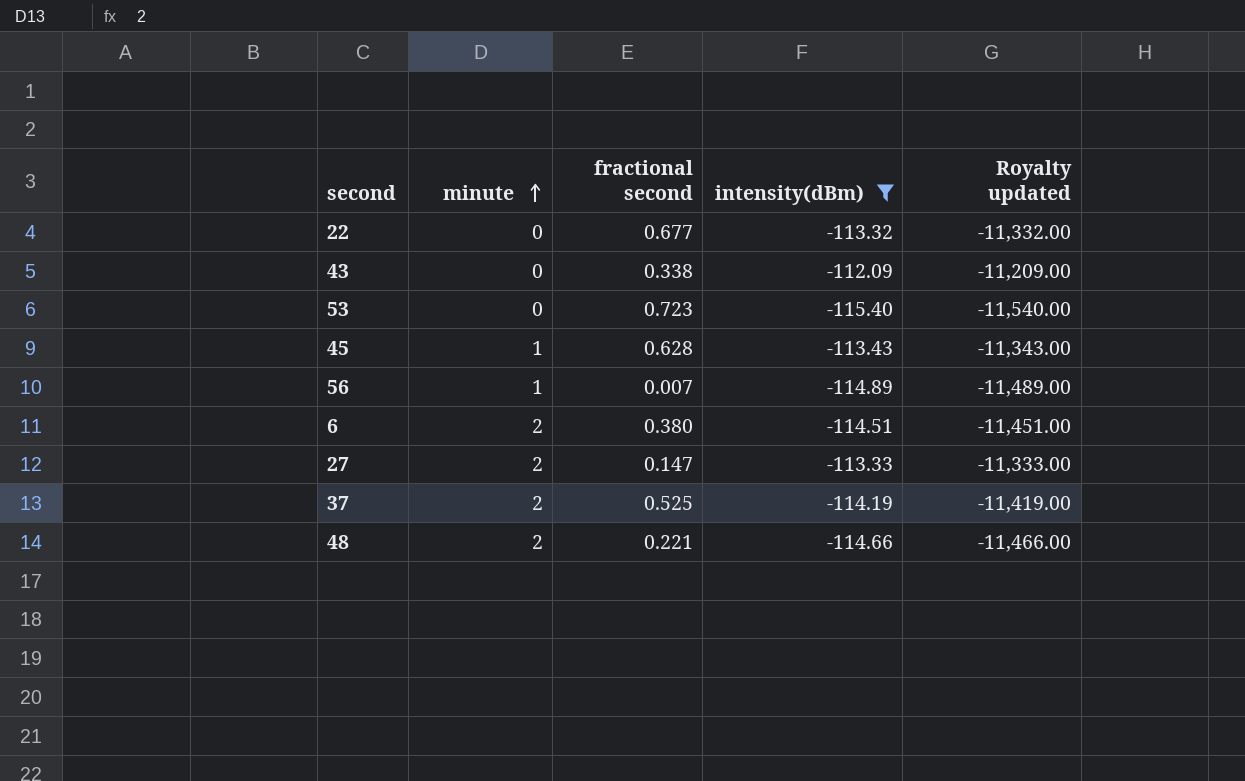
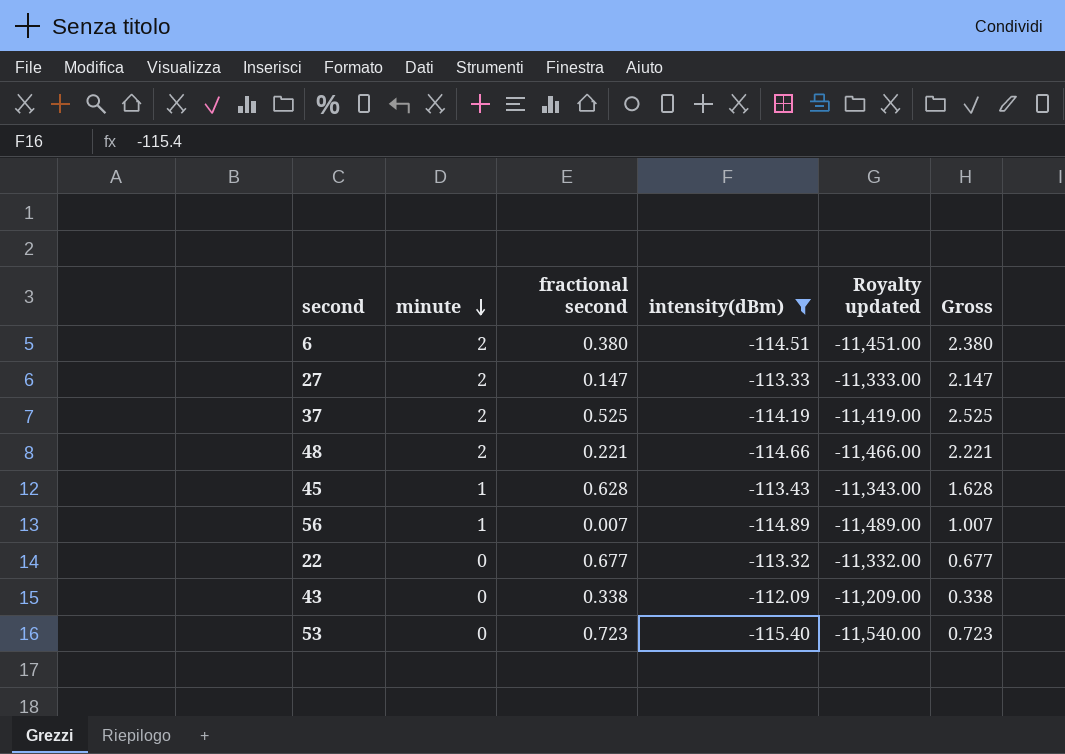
row order: minute ascending -> minute descending
column Gross | formula: none -> [minute] + [fractional second]

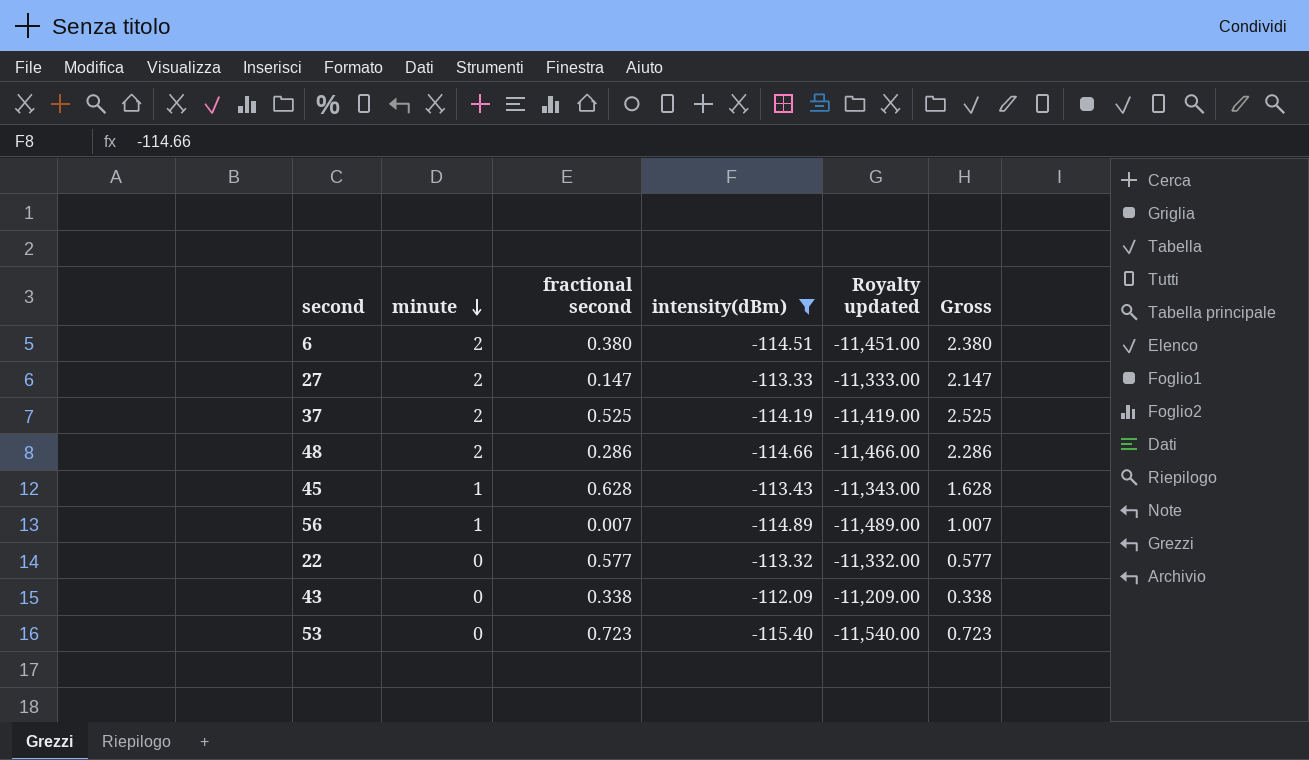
48 | fractional second: 0.221 -> 0.286
48 | Gross: 2.221 -> 2.286
22 | fractional second: 0.677 -> 0.577
22 | Gross: 0.677 -> 0.577

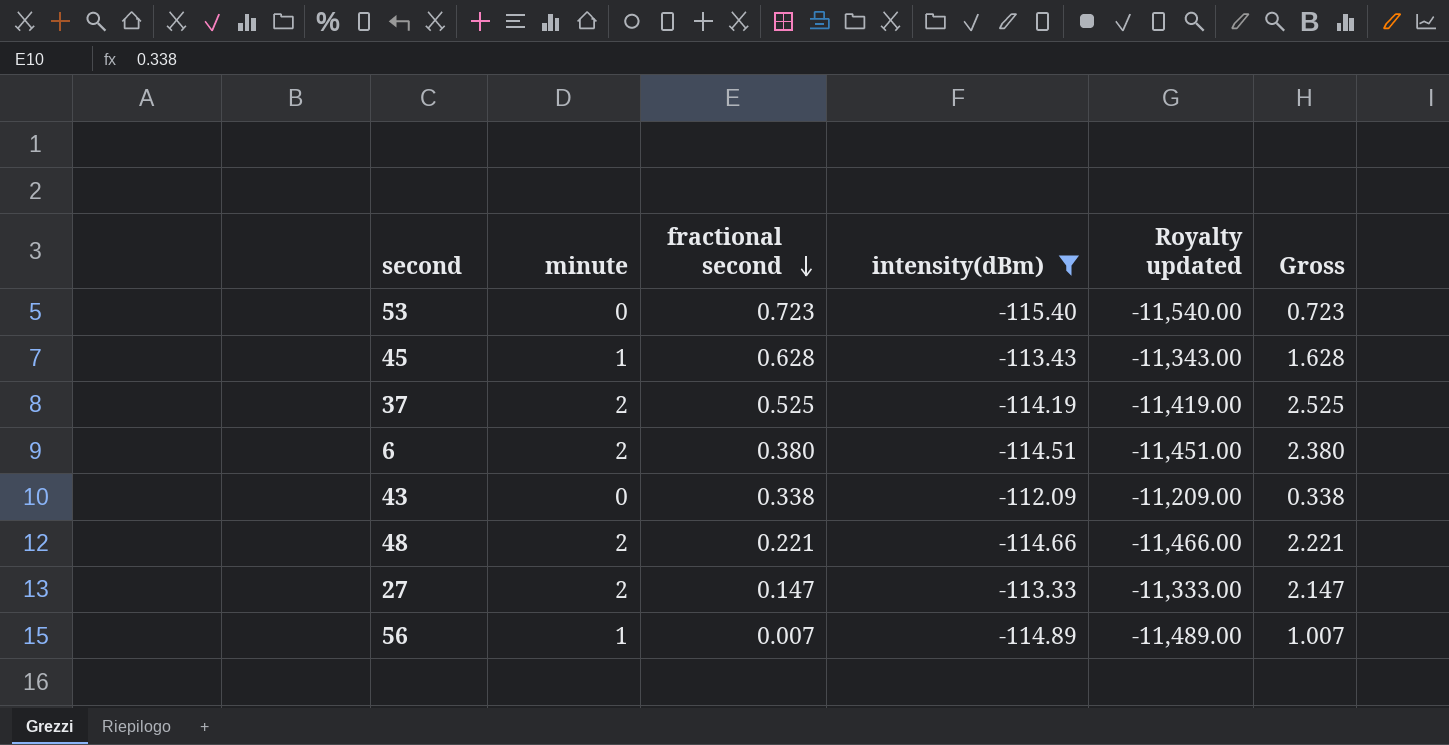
row order: minute descending -> fractional second descending
row 22: 0 | 0.577 | -113.32 | -11,332.00 | 0.577 -> none
48 | fractional second: 0.286 -> 0.221
48 | Gross: 2.286 -> 2.221

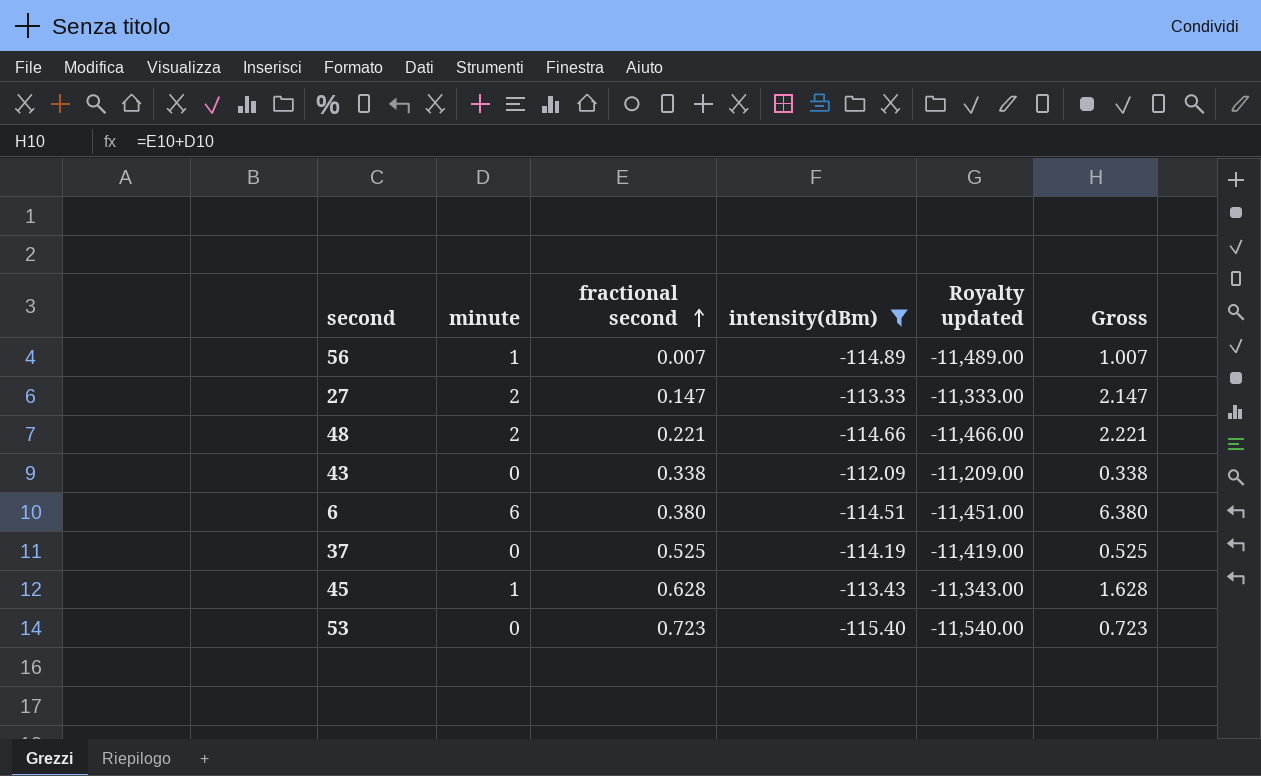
row order: fractional second descending -> fractional second ascending
6 | minute: 2 -> 6
6 | Gross: 2.380 -> 6.380
37 | minute: 2 -> 0
37 | Gross: 2.525 -> 0.525

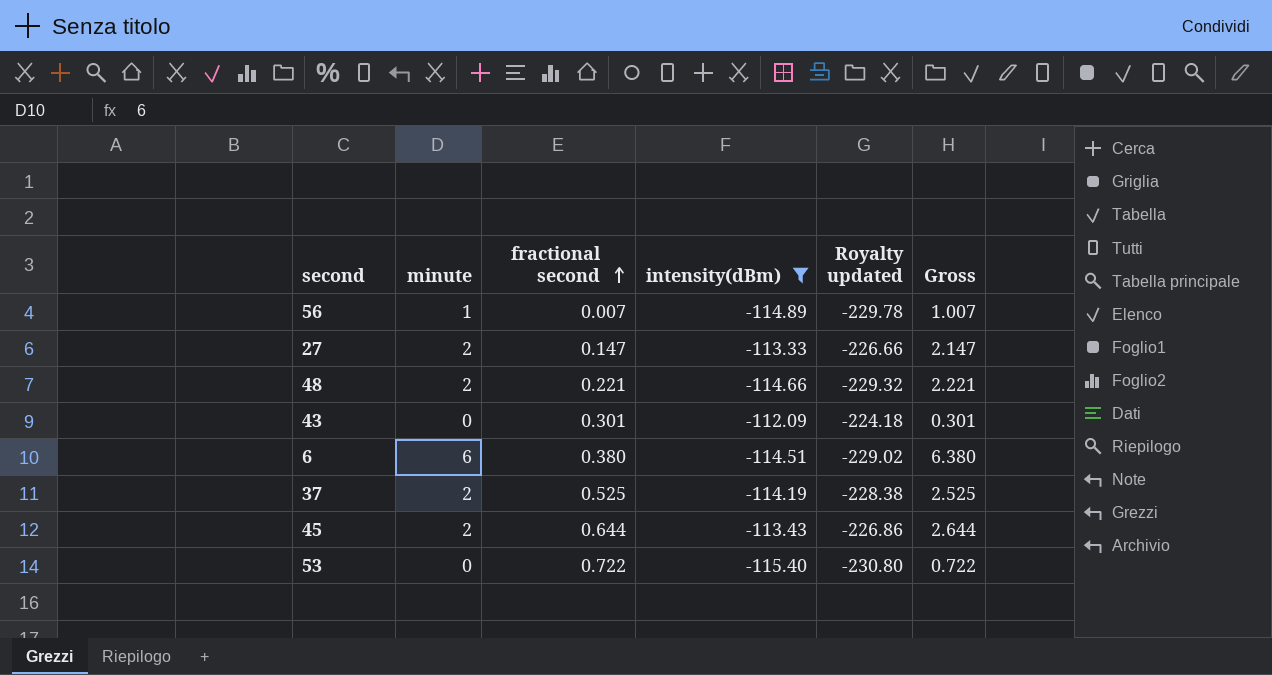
column Royalty updated | formula: [intensity(dBm)] * 100 -> [intensity(dBm)] * 2
43 | fractional second: 0.338 -> 0.301
43 | Gross: 0.338 -> 0.301
37 | minute: 0 -> 2
37 | Gross: 0.525 -> 2.525
45 | minute: 1 -> 2
45 | fractional second: 0.628 -> 0.644
45 | Gross: 1.628 -> 2.644
53 | fractional second: 0.723 -> 0.722
53 | Gross: 0.723 -> 0.722

